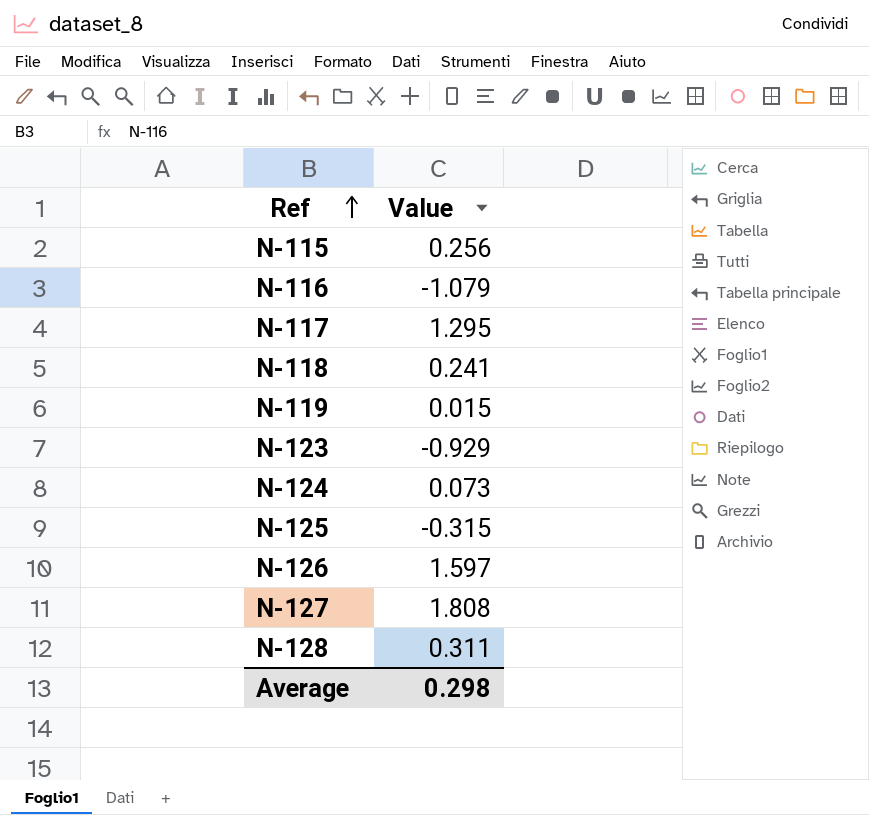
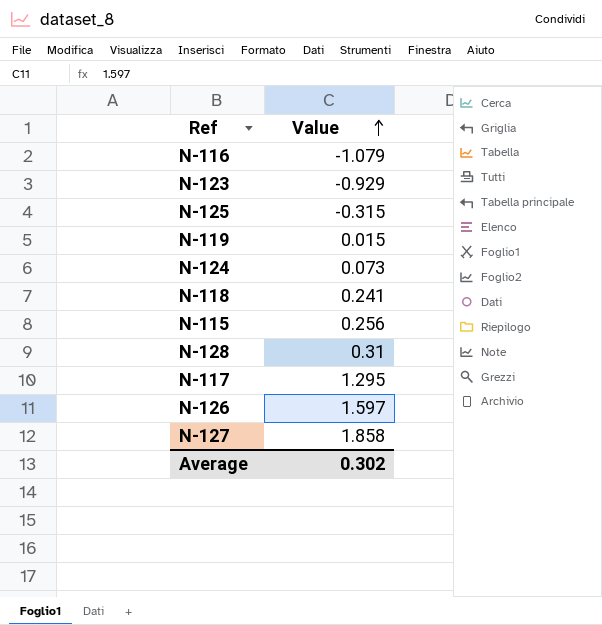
row order: Ref ascending -> Value ascending
N-128 | Value: 0.311 -> 0.31
N-127 | Value: 1.808 -> 1.858
Average | Value: 0.298 -> 0.302

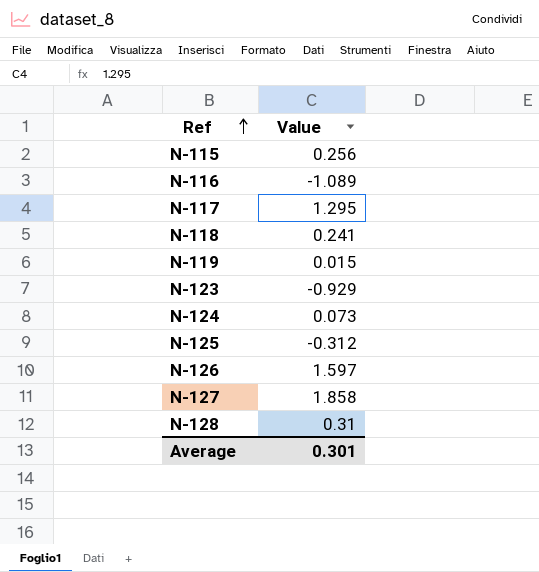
row order: Value ascending -> Ref ascending
N-116 | Value: -1.079 -> -1.089
N-125 | Value: -0.315 -> -0.312
Average | Value: 0.302 -> 0.301

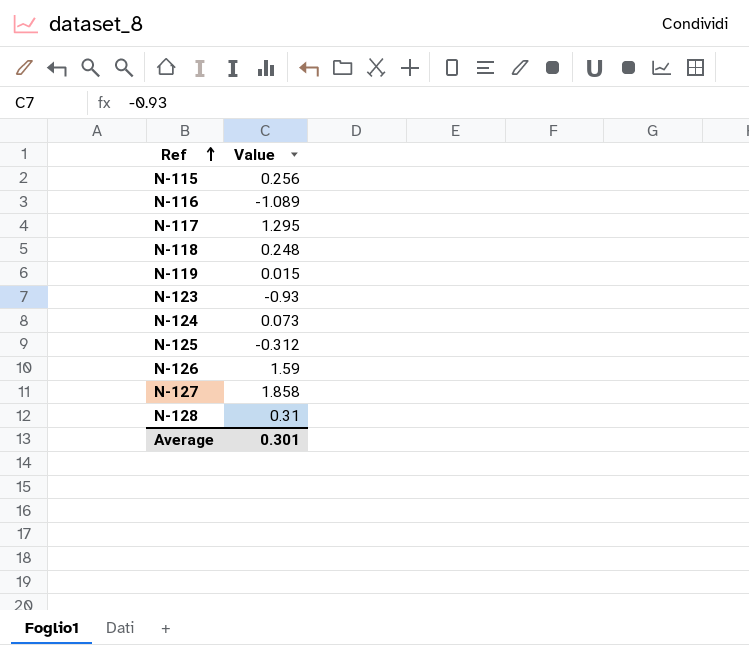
N-118 | Value: 0.241 -> 0.248
N-123 | Value: -0.929 -> -0.93
N-126 | Value: 1.597 -> 1.59

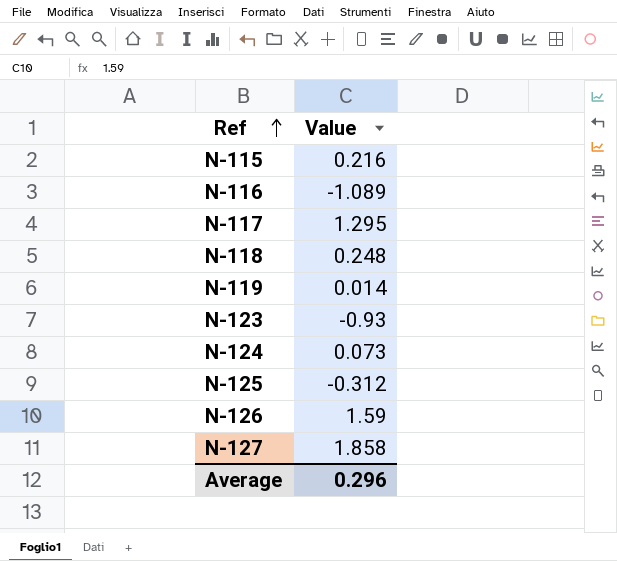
row N-128: 0.31 -> none
N-115 | Value: 0.256 -> 0.216
N-119 | Value: 0.015 -> 0.014
Average | Value: 0.301 -> 0.296

